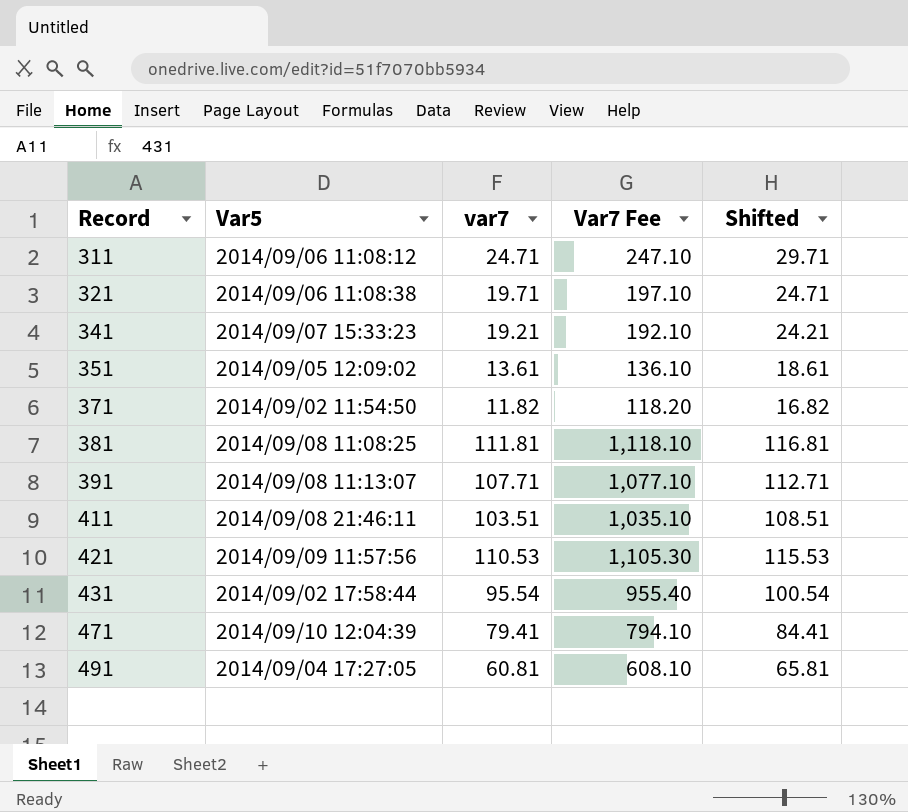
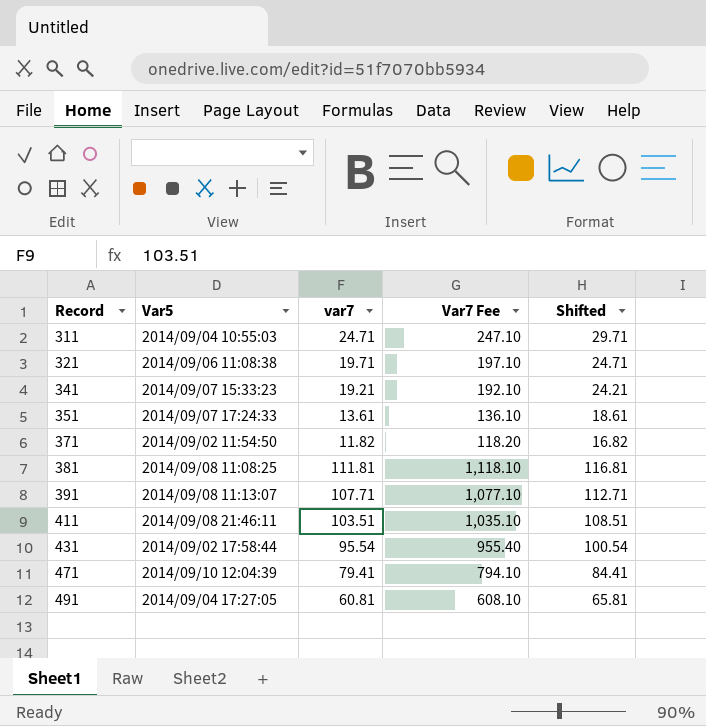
row 421: 2014/09/09 11:57:56 | 110.53 | 1,105.30 | 115.53 -> none
311 | Var5: 2014/09/06 11:08:12 -> 2014/09/04 10:55:03
351 | Var5: 2014/09/05 12:09:02 -> 2014/09/07 17:24:33

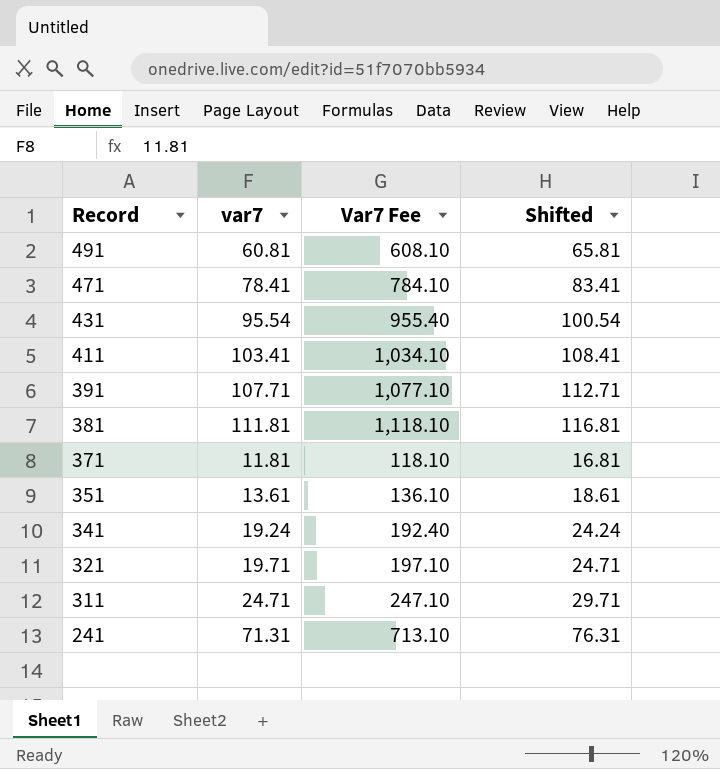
row order: Record ascending -> Record descending
column Var5 | position: 2 -> none
471 | var7: 79.41 -> 78.41
471 | Var7 Fee: 794.10 -> 784.10
471 | Shifted: 84.41 -> 83.41
411 | var7: 103.51 -> 103.41
411 | Var7 Fee: 1,035.10 -> 1,034.10
411 | Shifted: 108.51 -> 108.41
371 | var7: 11.82 -> 11.81
371 | Var7 Fee: 118.20 -> 118.10
371 | Shifted: 16.82 -> 16.81
341 | var7: 19.21 -> 19.24
341 | Var7 Fee: 192.10 -> 192.40
341 | Shifted: 24.21 -> 24.24
row 241: none -> 71.31 | 713.10 | 76.31

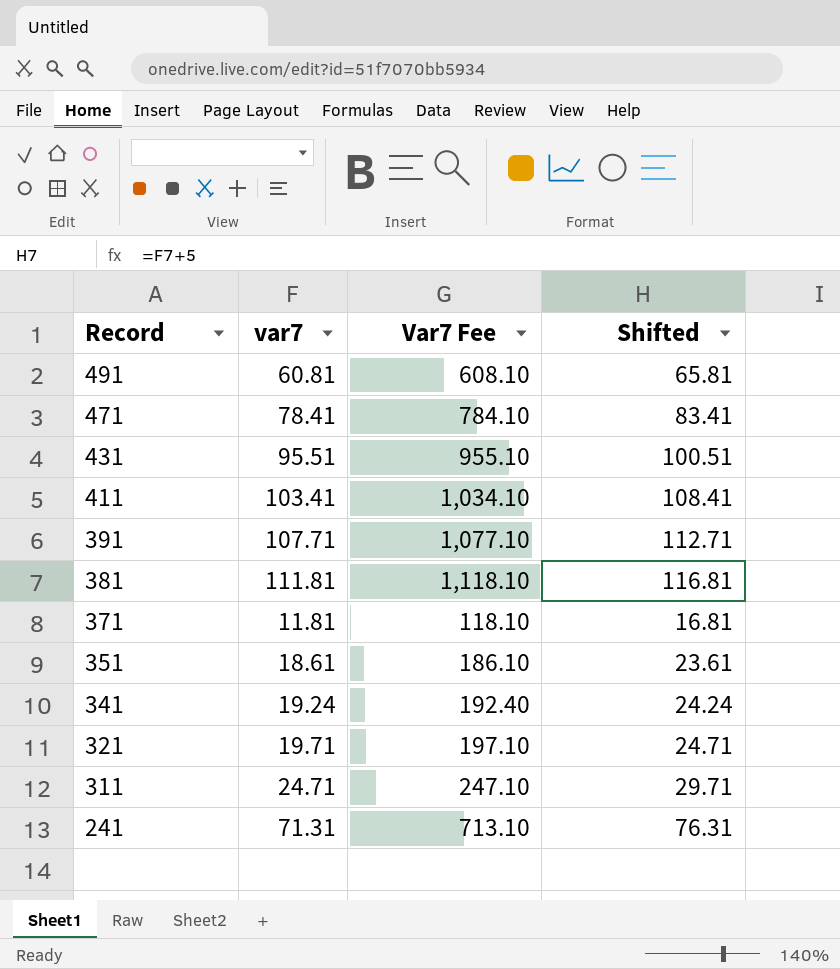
431 | var7: 95.54 -> 95.51
431 | Var7 Fee: 955.40 -> 955.10
431 | Shifted: 100.54 -> 100.51
351 | var7: 13.61 -> 18.61
351 | Var7 Fee: 136.10 -> 186.10
351 | Shifted: 18.61 -> 23.61

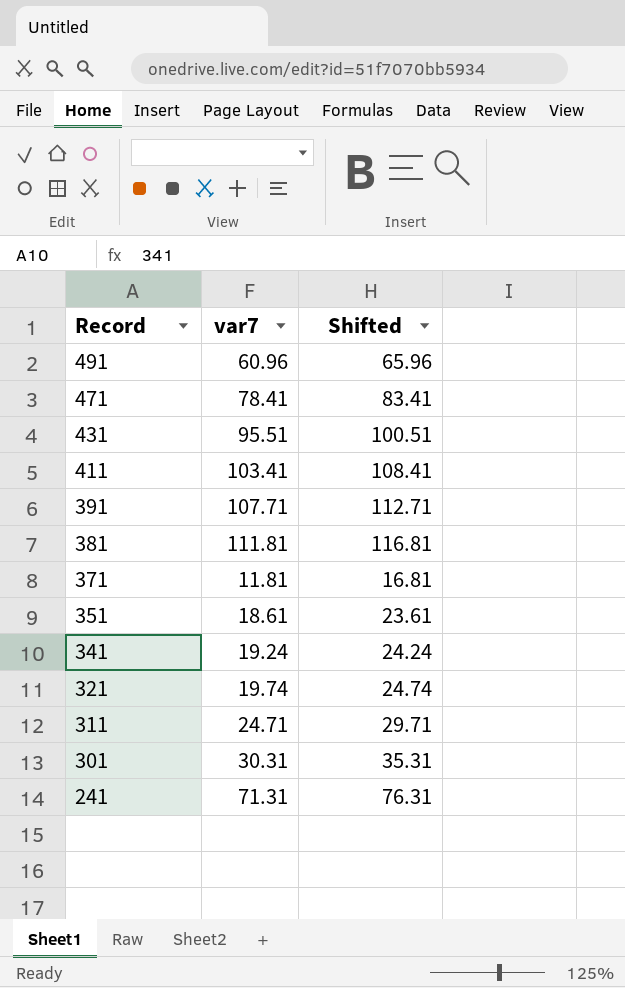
column Var7 Fee | formula: [var7] * 10 -> none
491 | var7: 60.81 -> 60.96
491 | Shifted: 65.81 -> 65.96
321 | var7: 19.71 -> 19.74
321 | Shifted: 24.71 -> 24.74
row 301: none -> 30.31 | 35.31

